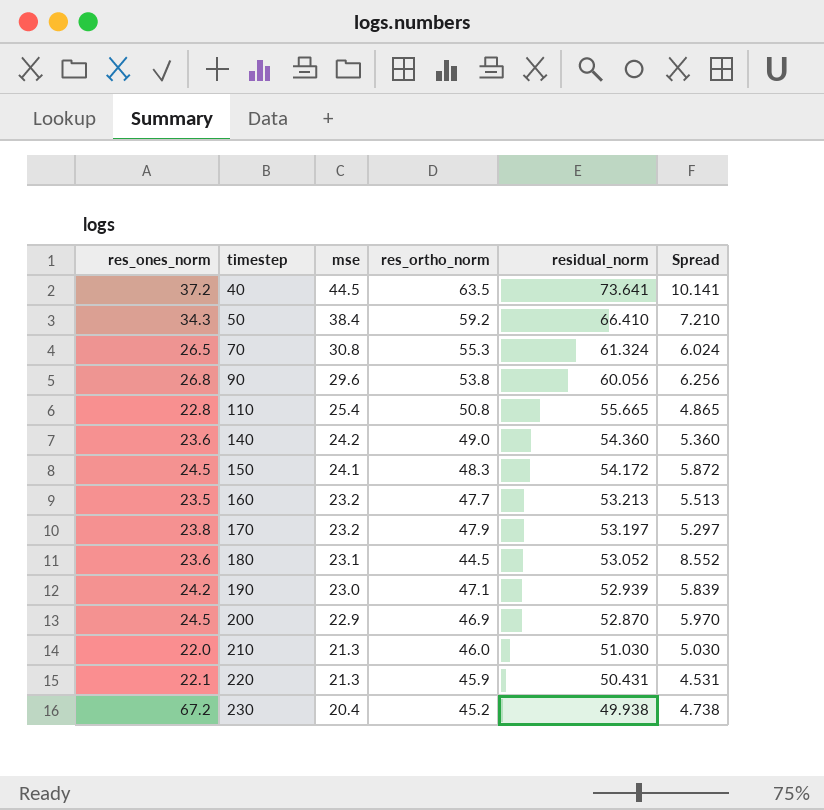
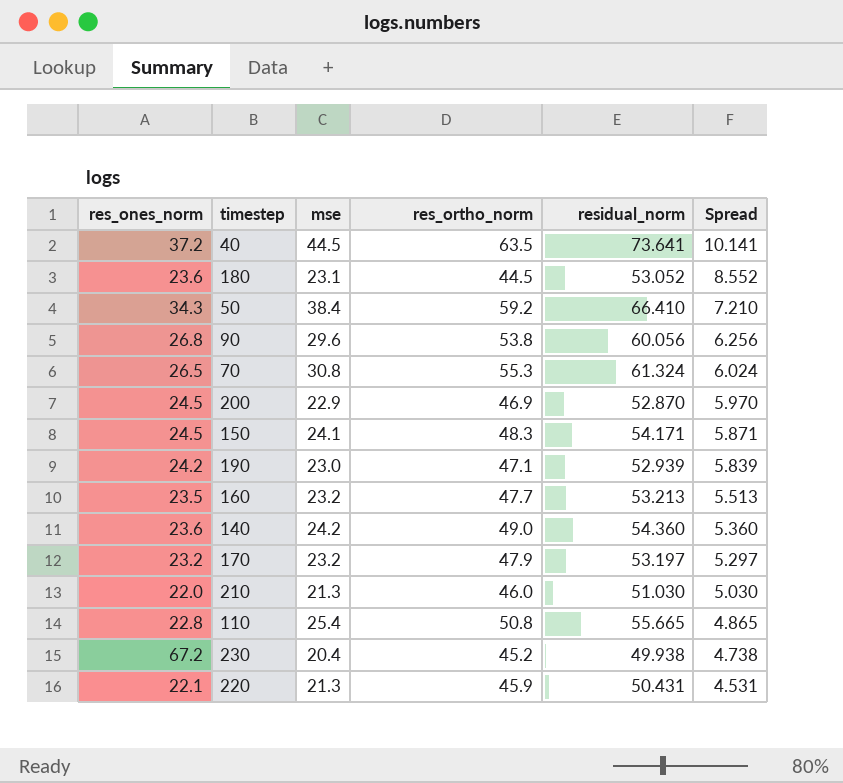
row order: timestep ascending -> Spread descending
150 | residual_norm: 54.172 -> 54.171
150 | Spread: 5.872 -> 5.871
170 | res_ones_norm: 23.8 -> 23.2

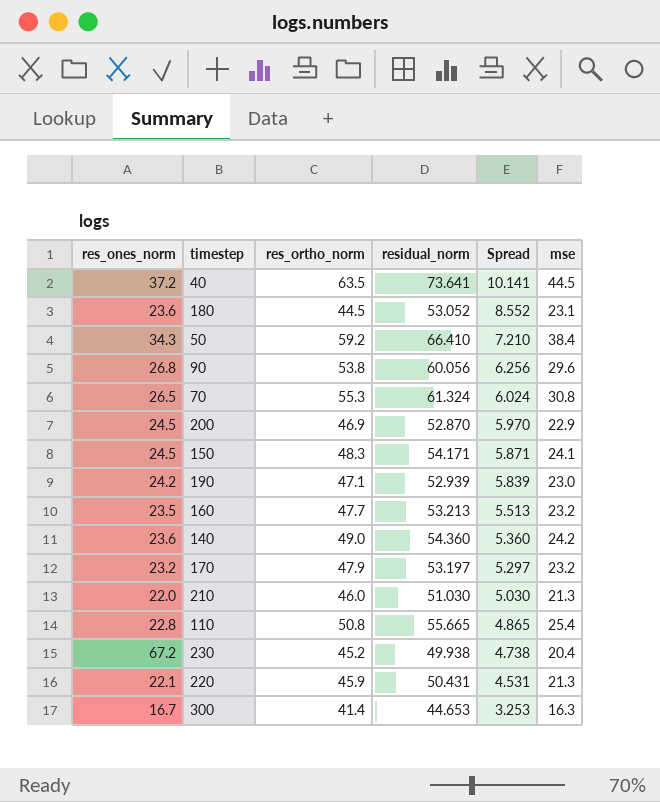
column mse | position: 3 -> 6
row 300: none -> 16.7 | 41.4 | 44.653 | 3.253 | 16.3

